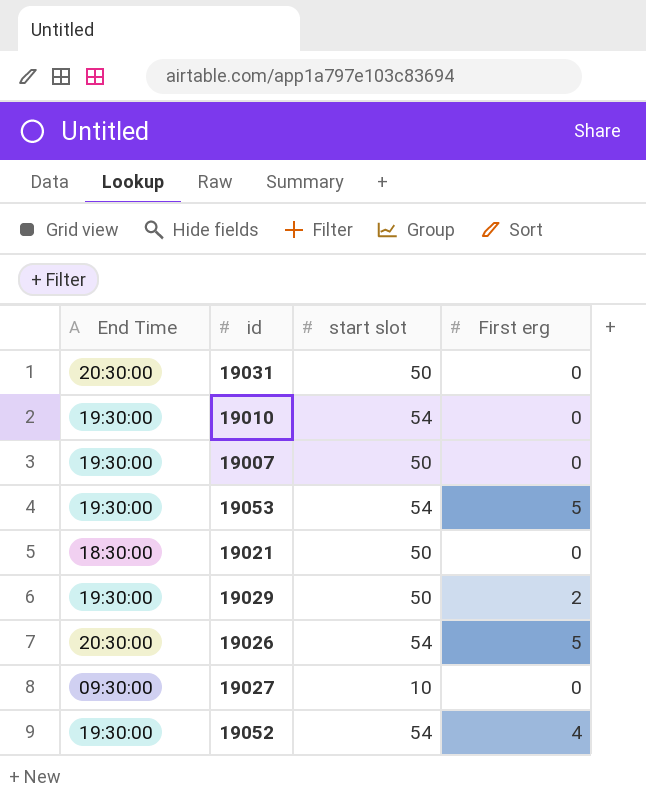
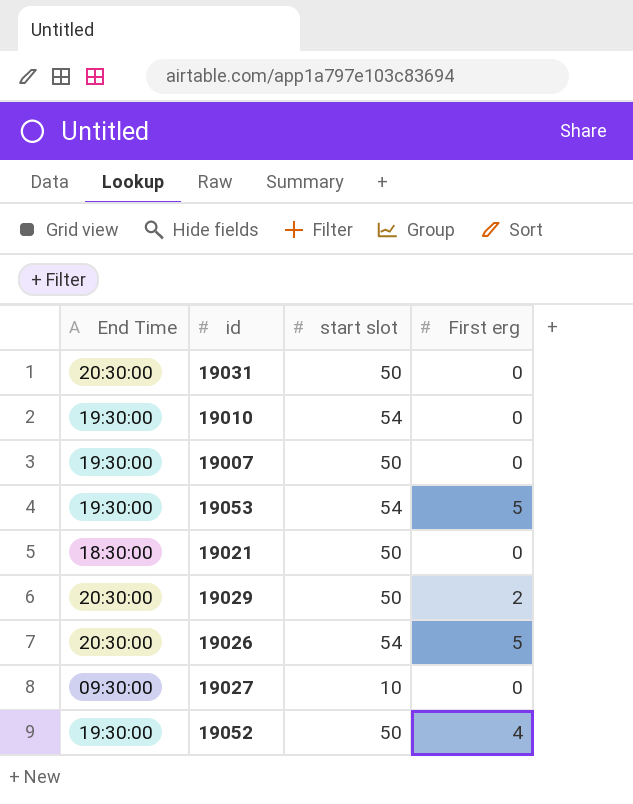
19029 | End Time: 19:30:00 -> 20:30:00
19052 | start slot: 54 -> 50

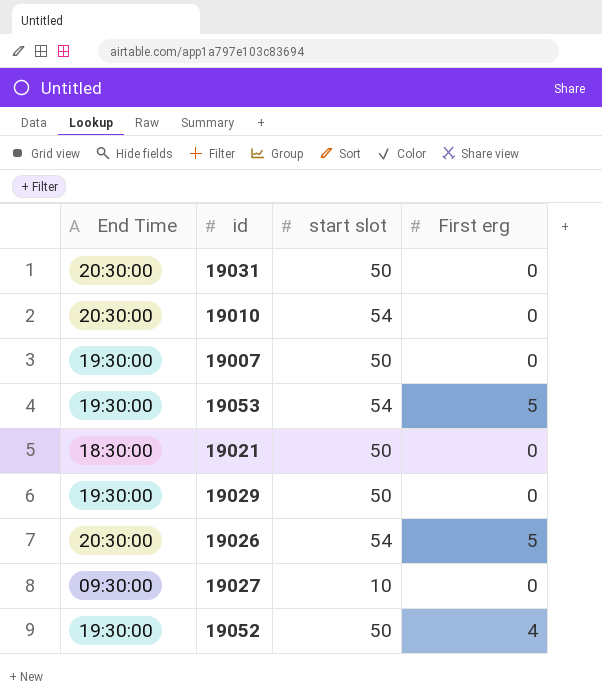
19010 | End Time: 19:30:00 -> 20:30:00
19029 | End Time: 20:30:00 -> 19:30:00
19029 | First erg: 2 -> 0

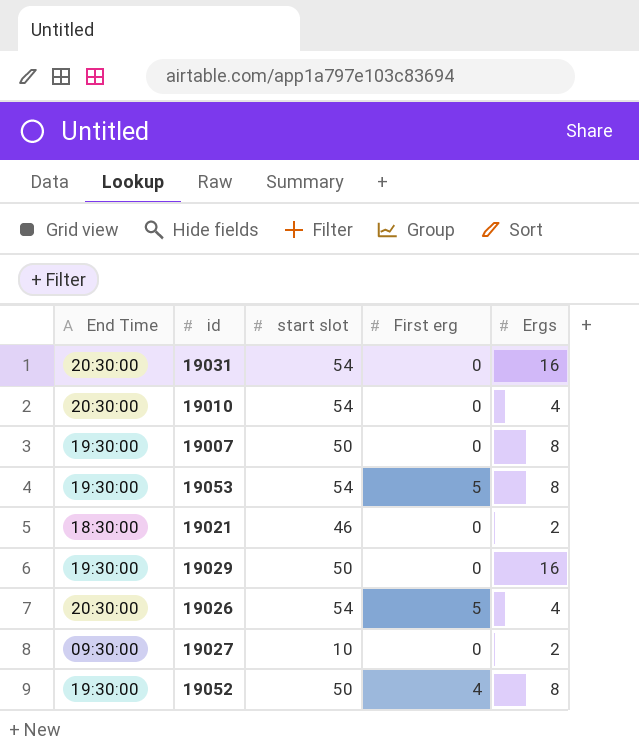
column Ergs | position: none -> 5
19031 | start slot: 50 -> 54
19021 | start slot: 50 -> 46

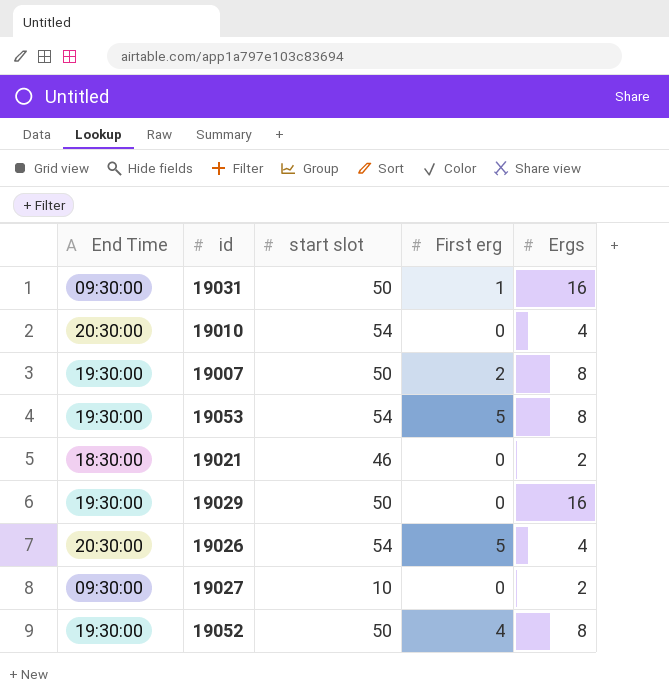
19031 | End Time: 20:30:00 -> 09:30:00
19031 | start slot: 54 -> 50
19031 | First erg: 0 -> 1
19007 | First erg: 0 -> 2

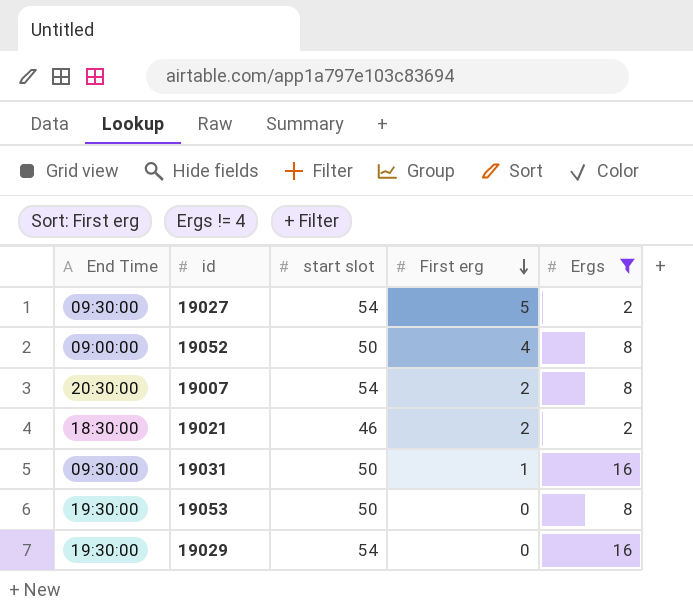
filter: none -> Ergs != 4
row order: none -> First erg descending
19027 | start slot: 10 -> 54
19027 | First erg: 0 -> 5
19052 | End Time: 19:30:00 -> 09:00:00
19007 | End Time: 19:30:00 -> 20:30:00
19007 | start slot: 50 -> 54
19021 | First erg: 0 -> 2
19053 | start slot: 54 -> 50
19053 | First erg: 5 -> 0
19029 | start slot: 50 -> 54

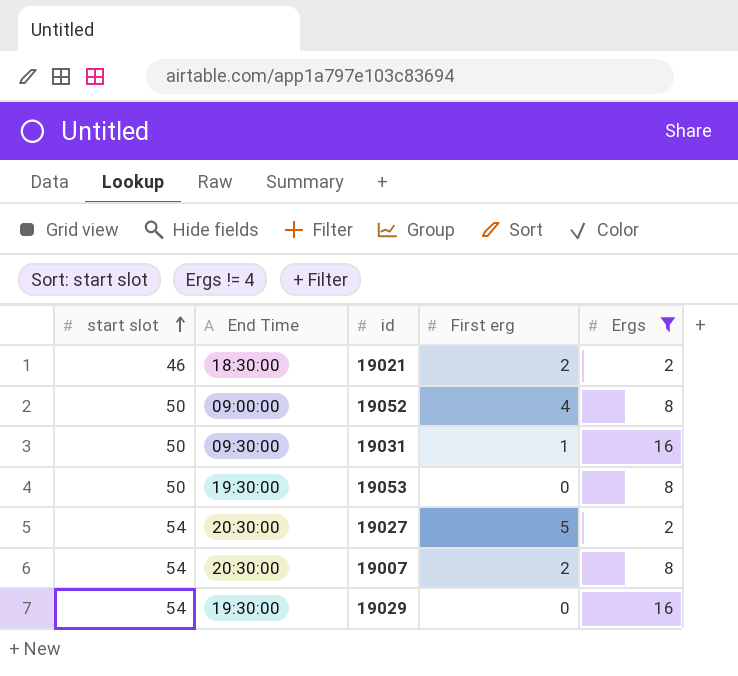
row order: First erg descending -> start slot ascending
column start slot | position: 3 -> 1
19027 | End Time: 09:30:00 -> 20:30:00

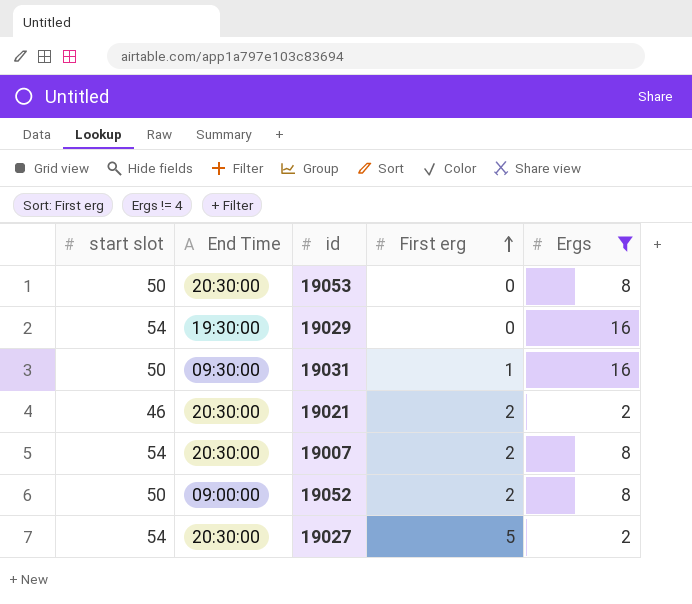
row order: start slot ascending -> First erg ascending
19053 | End Time: 19:30:00 -> 20:30:00
19021 | End Time: 18:30:00 -> 20:30:00
19052 | First erg: 4 -> 2

